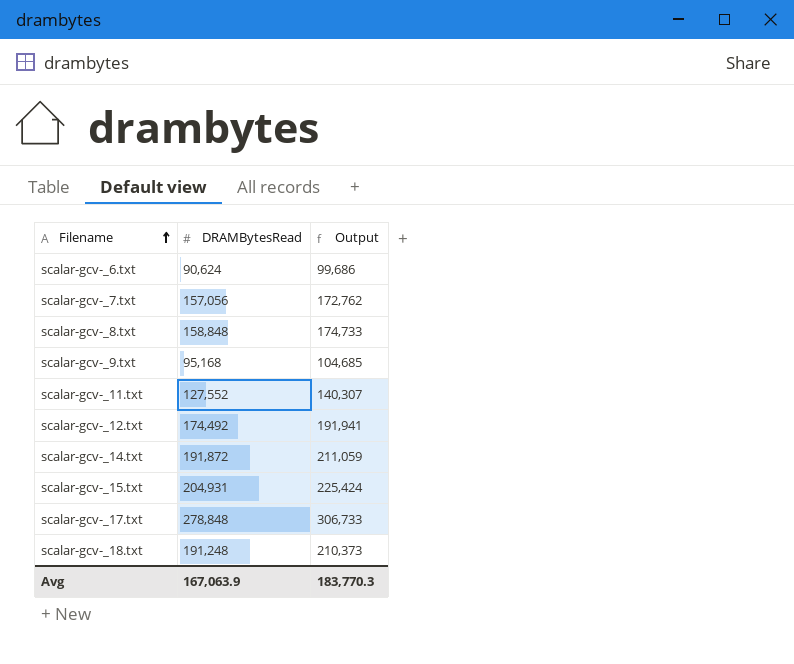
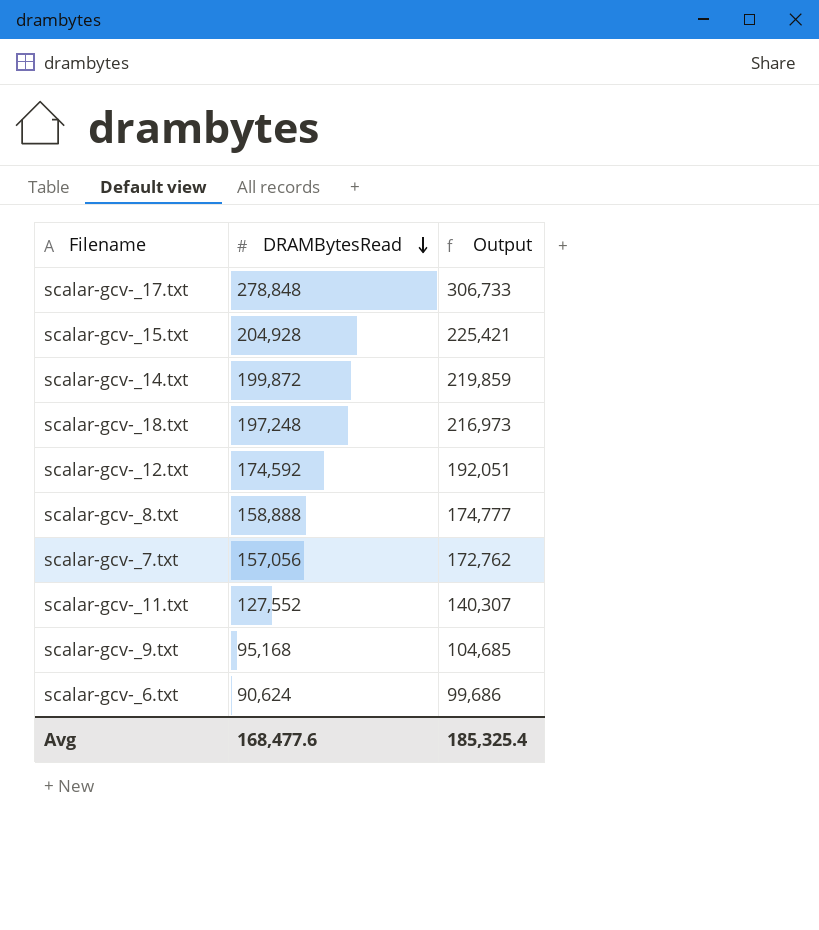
row order: Filename ascending -> DRAMBytesRead descending
scalar-gcv-_15.txt | DRAMBytesRead: 204,931 -> 204,928
scalar-gcv-_15.txt | Output: 225,424 -> 225,421
scalar-gcv-_14.txt | DRAMBytesRead: 191,872 -> 199,872
scalar-gcv-_14.txt | Output: 211,059 -> 219,859
scalar-gcv-_18.txt | DRAMBytesRead: 191,248 -> 197,248
scalar-gcv-_18.txt | Output: 210,373 -> 216,973
scalar-gcv-_12.txt | DRAMBytesRead: 174,492 -> 174,592
scalar-gcv-_12.txt | Output: 191,941 -> 192,051
scalar-gcv-_8.txt | DRAMBytesRead: 158,848 -> 158,888
scalar-gcv-_8.txt | Output: 174,733 -> 174,777
Avg | DRAMBytesRead: 167,063.9 -> 168,477.6
Avg | Output: 183,770.3 -> 185,325.4

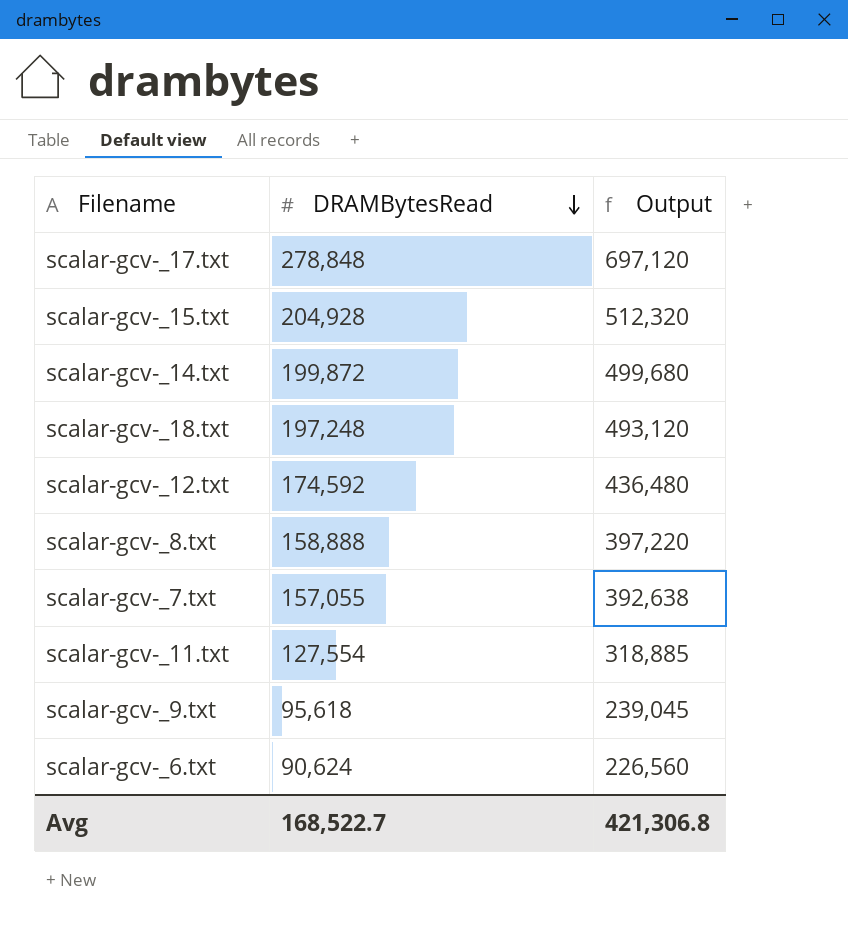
column Output | formula: [DRAMBytesRead] * 1.1 -> [DRAMBytesRead] * 2.5
scalar-gcv-_7.txt | DRAMBytesRead: 157,056 -> 157,055
scalar-gcv-_11.txt | DRAMBytesRead: 127,552 -> 127,554
scalar-gcv-_9.txt | DRAMBytesRead: 95,168 -> 95,618
Avg | DRAMBytesRead: 168,477.6 -> 168,522.7
Avg | Output: 185,325.4 -> 421,306.8

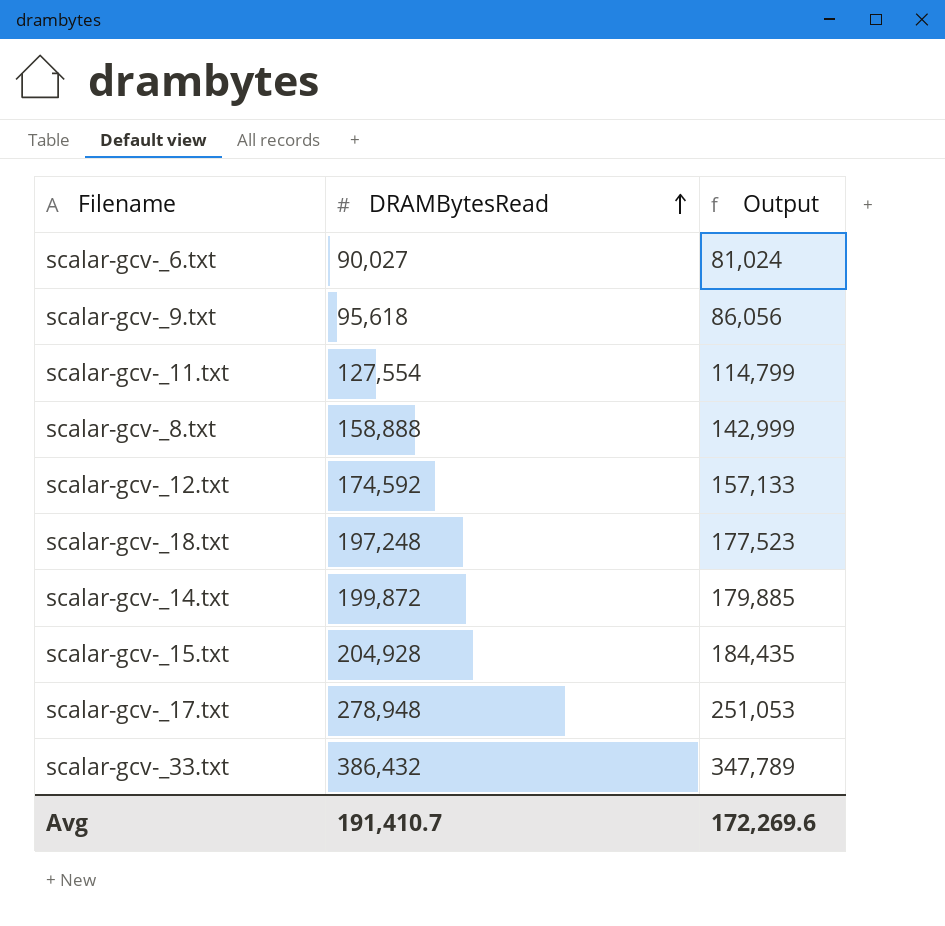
row order: DRAMBytesRead descending -> DRAMBytesRead ascending
column Output | formula: [DRAMBytesRead] * 2.5 -> [DRAMBytesRead] * 0.9
row scalar-gcv-_7.txt: 157,055 | 392,638 -> none
scalar-gcv-_6.txt | DRAMBytesRead: 90,624 -> 90,027
scalar-gcv-_17.txt | DRAMBytesRead: 278,848 -> 278,948
row scalar-gcv-_33.txt: none -> 386,432 | 347,789
Avg | DRAMBytesRead: 168,522.7 -> 191,410.7
Avg | Output: 421,306.8 -> 172,269.6

